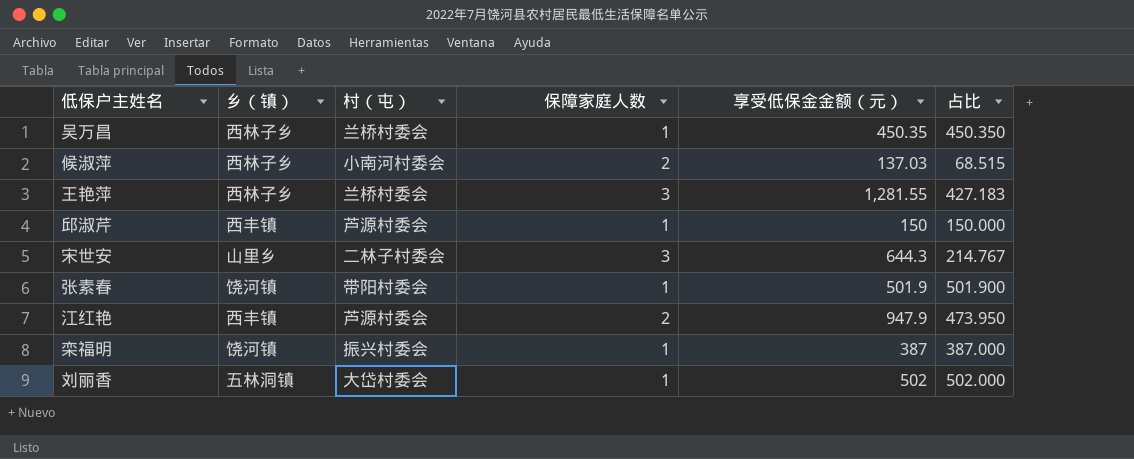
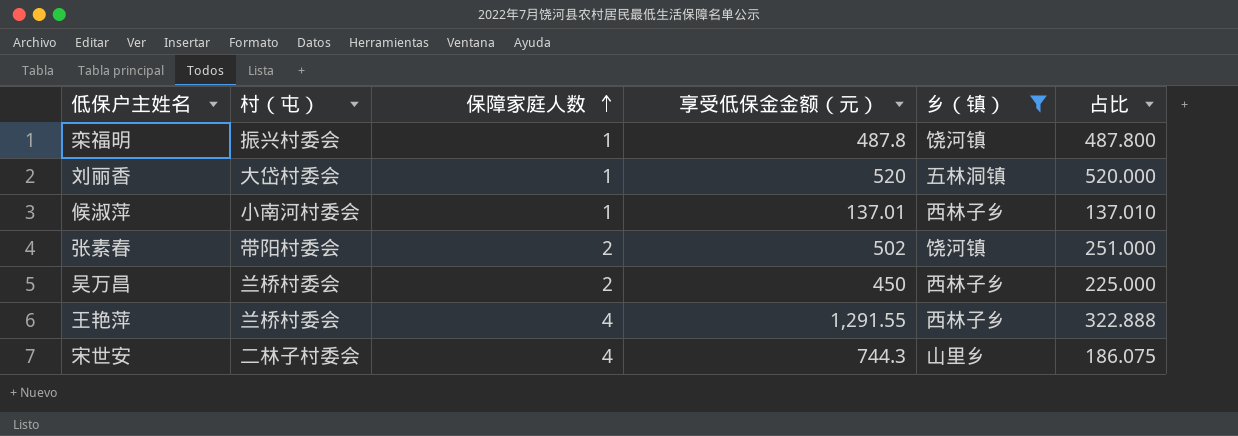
filter: none -> 乡（镇） != 西丰镇
row order: none -> 保障家庭人数 ascending
column 乡（镇） | position: 2 -> 5
栾福明 | 享受低保金金额（元）: 387 -> 487.8
栾福明 | 占比: 387.000 -> 487.800
刘丽香 | 享受低保金金额（元）: 502 -> 520
刘丽香 | 占比: 502.000 -> 520.000
候淑萍 | 保障家庭人数: 2 -> 1
候淑萍 | 享受低保金金额（元）: 137.03 -> 137.01
候淑萍 | 占比: 68.515 -> 137.010
张素春 | 保障家庭人数: 1 -> 2
张素春 | 享受低保金金额（元）: 501.9 -> 502
张素春 | 占比: 501.900 -> 251.000
吴万昌 | 保障家庭人数: 1 -> 2
吴万昌 | 享受低保金金额（元）: 450.35 -> 450
吴万昌 | 占比: 450.350 -> 225.000
王艳萍 | 保障家庭人数: 3 -> 4
王艳萍 | 享受低保金金额（元）: 1,281.55 -> 1,291.55
王艳萍 | 占比: 427.183 -> 322.888
宋世安 | 保障家庭人数: 3 -> 4
宋世安 | 享受低保金金额（元）: 644.3 -> 744.3
宋世安 | 占比: 214.767 -> 186.075

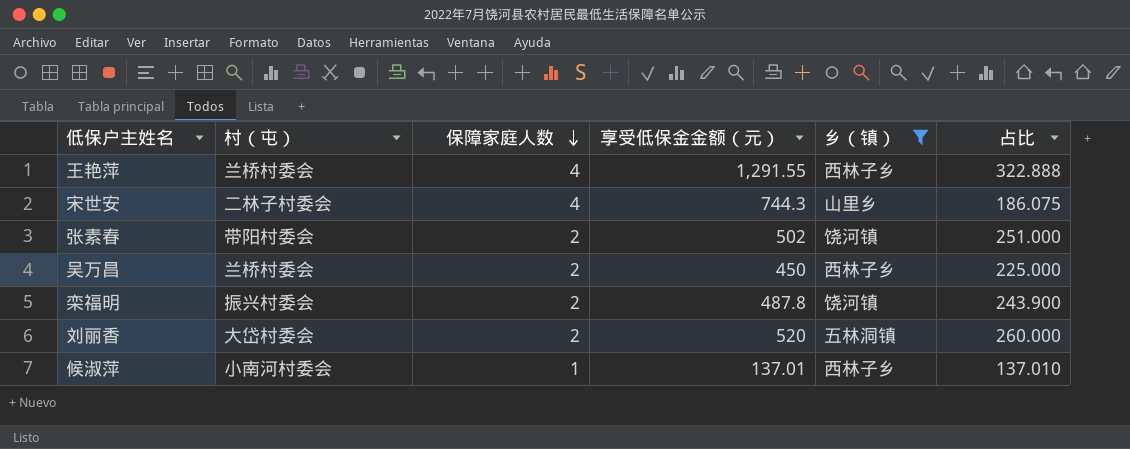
row order: 保障家庭人数 ascending -> 保障家庭人数 descending
栾福明 | 保障家庭人数: 1 -> 2
栾福明 | 占比: 487.800 -> 243.900
刘丽香 | 保障家庭人数: 1 -> 2
刘丽香 | 占比: 520.000 -> 260.000

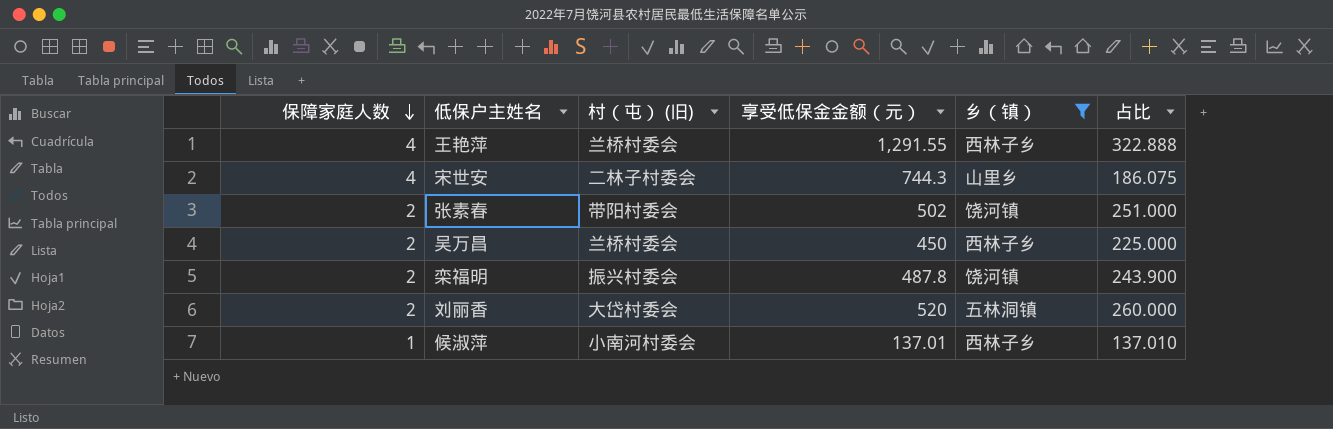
column 保障家庭人数 | position: 3 -> 1
column name: 村（屯） -> 村（屯） (旧)

